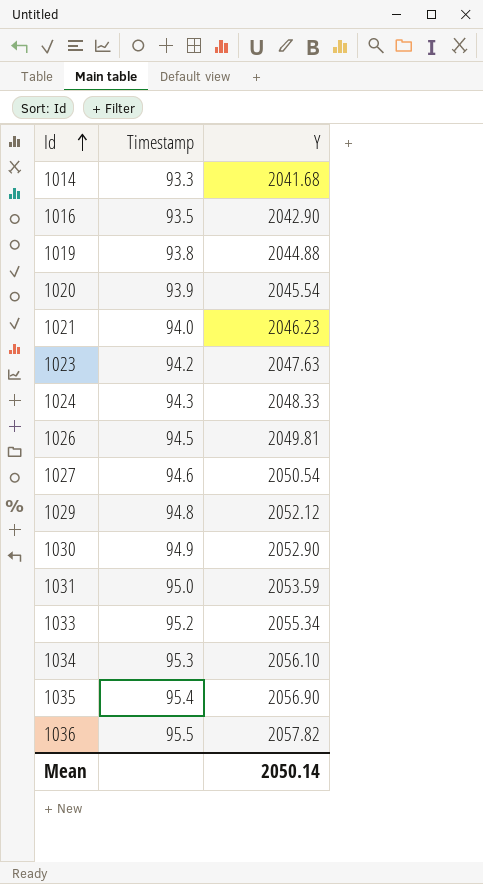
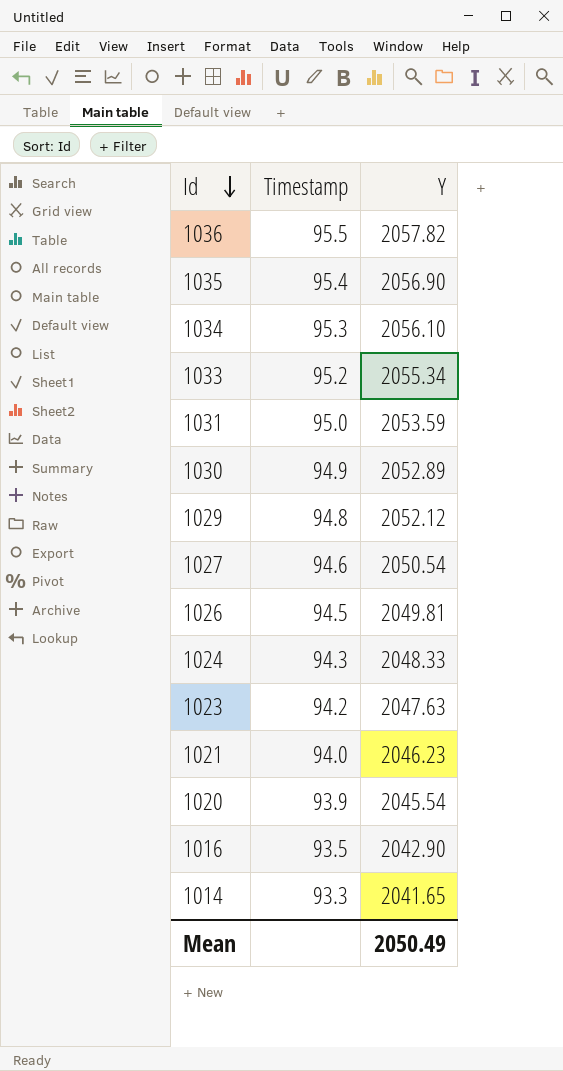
row order: Id ascending -> Id descending
row 1019: 93.8 | 2044.88 -> none
1030 | Y: 2052.90 -> 2052.89
1014 | Y: 2041.68 -> 2041.65
Mean | Y: 2050.14 -> 2050.49

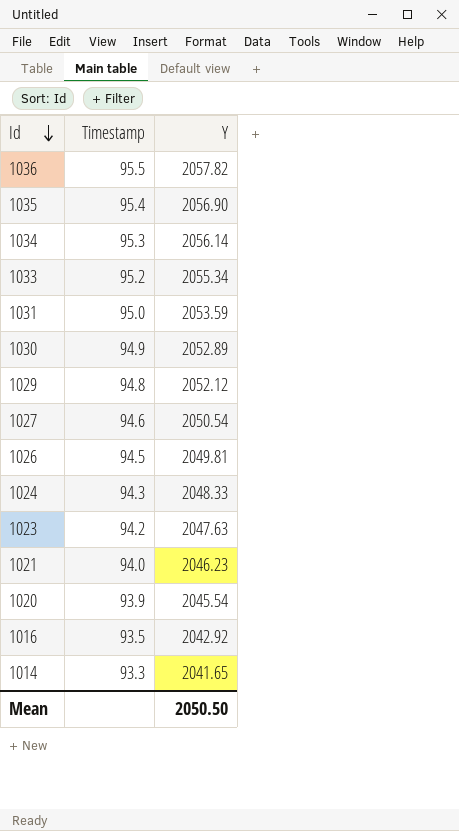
1034 | Y: 2056.10 -> 2056.14
1016 | Y: 2042.90 -> 2042.92
Mean | Y: 2050.49 -> 2050.50

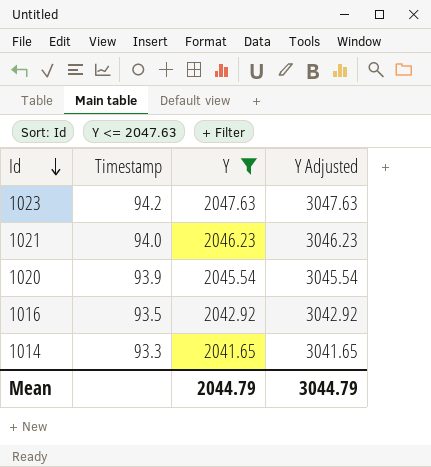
filter: none -> Y <= 2047.63
column Y Adjusted | formula: none -> [Y] + 1000
Mean | Y: 2050.50 -> 2044.79

